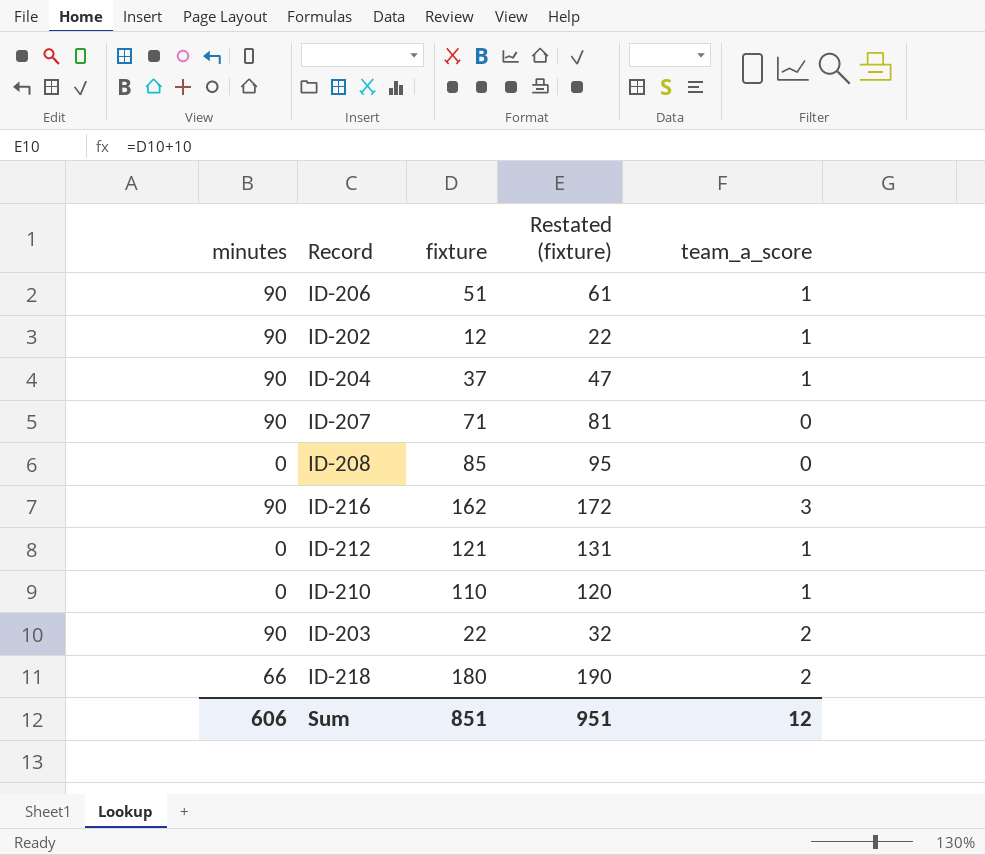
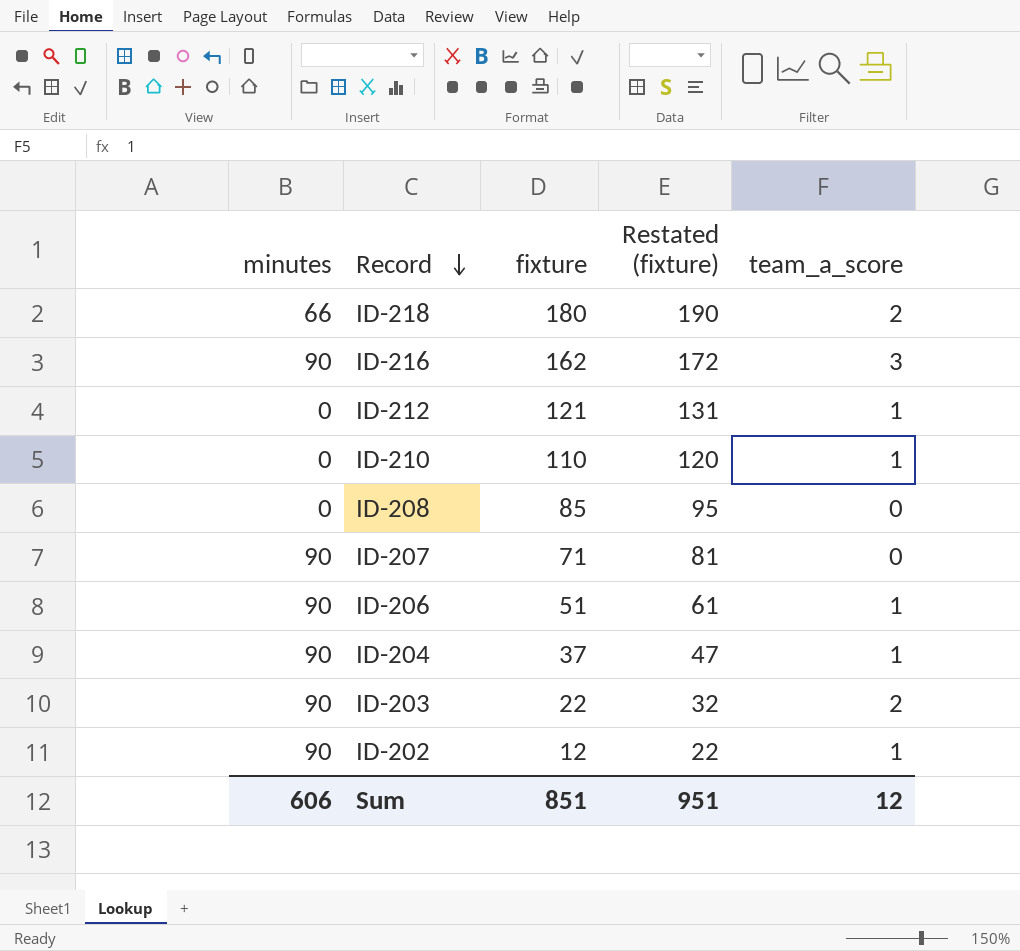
row order: none -> Record descending

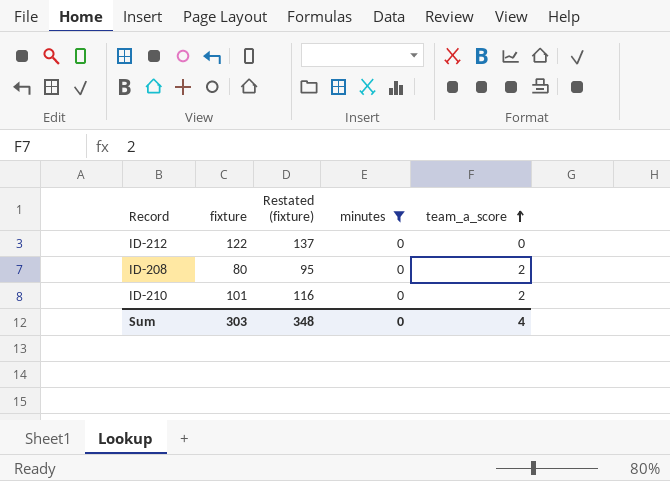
filter: none -> minutes = 0
row order: Record descending -> team_a_score ascending
column Restated (fixture) | formula: [fixture] + 10 -> [fixture] + 15
column minutes | position: 1 -> 4
ID-212 | fixture: 121 -> 122
ID-212 | team_a_score: 1 -> 0
ID-208 | fixture: 85 -> 80
ID-208 | team_a_score: 0 -> 2
ID-210 | fixture: 110 -> 101
ID-210 | team_a_score: 1 -> 2
Sum | fixture: 851 -> 303
Sum | Restated (fixture): 951 -> 348
Sum | minutes: 606 -> 0
Sum | team_a_score: 12 -> 4

